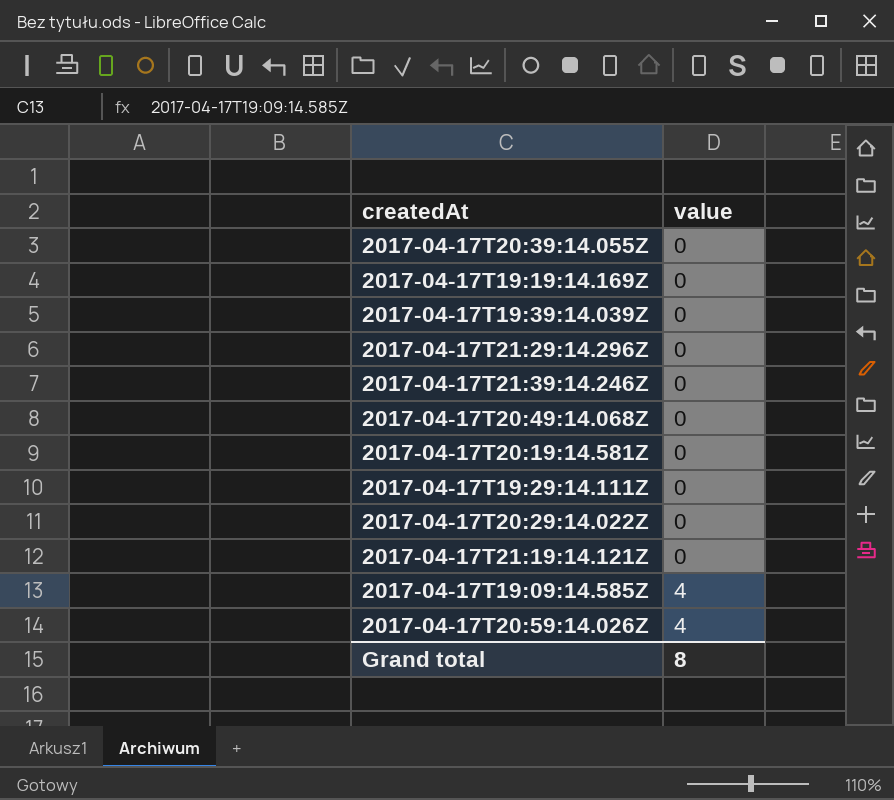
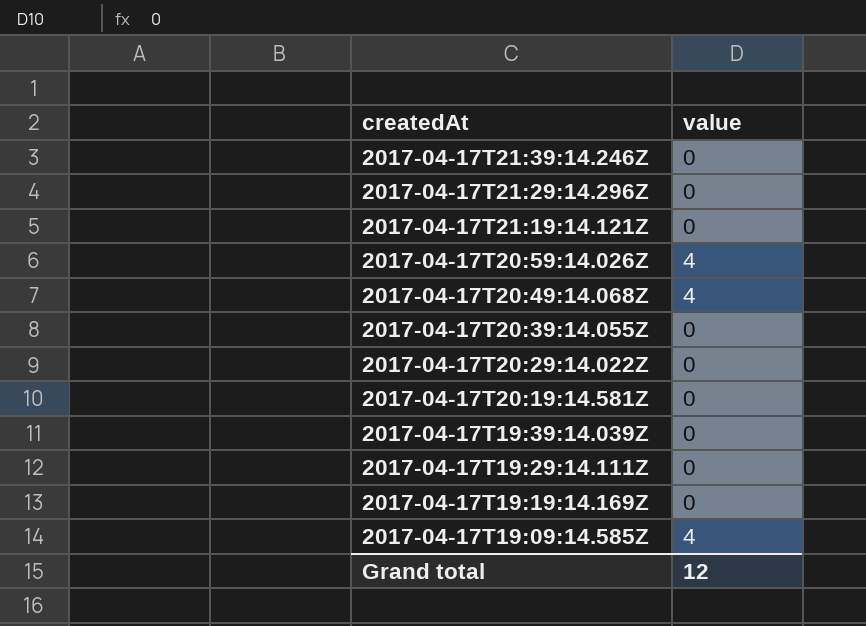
row order: value ascending -> createdAt descending
2017-04-17T20:49:14.068Z | value: 0 -> 4
Grand total | value: 8 -> 12

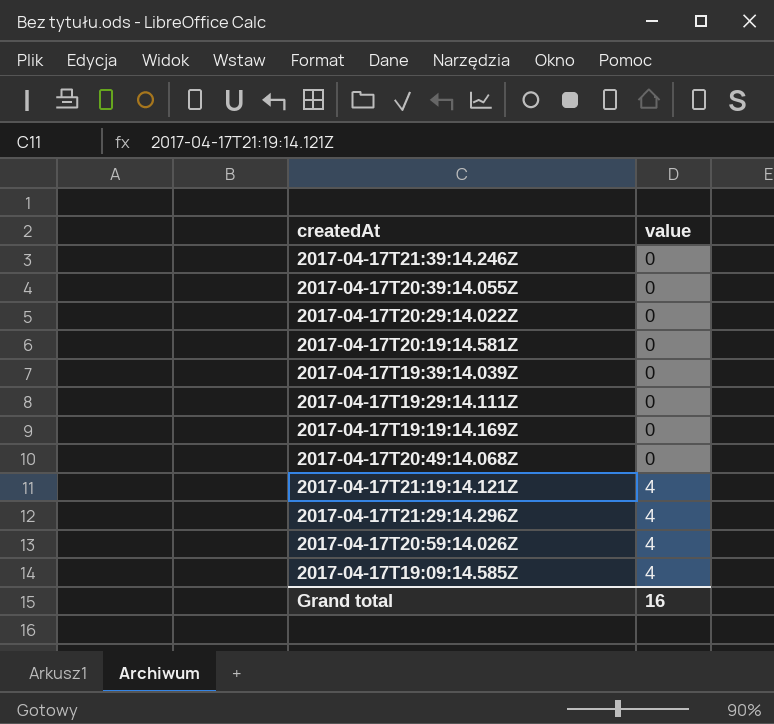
row order: createdAt descending -> value ascending
2017-04-17T20:49:14.068Z | value: 4 -> 0
2017-04-17T21:19:14.121Z | value: 0 -> 4
2017-04-17T21:29:14.296Z | value: 0 -> 4
Grand total | value: 12 -> 16

